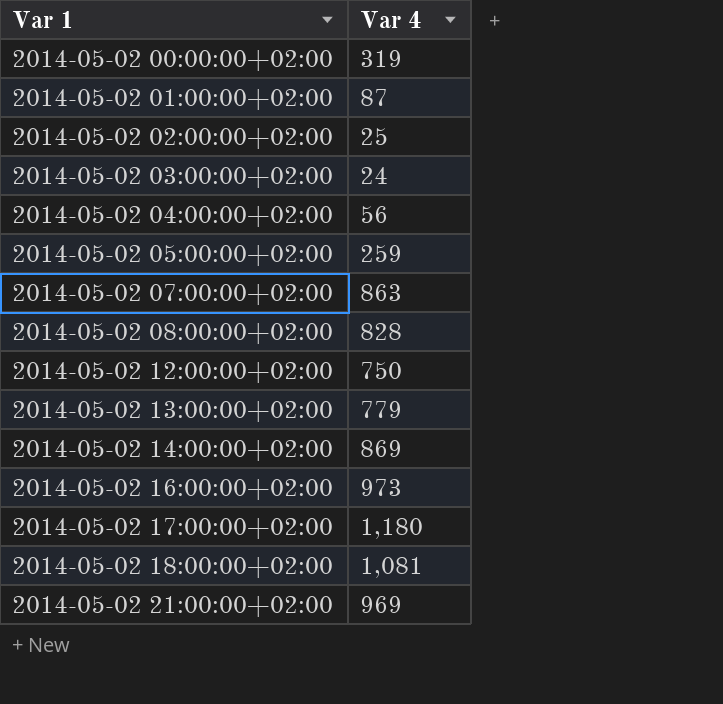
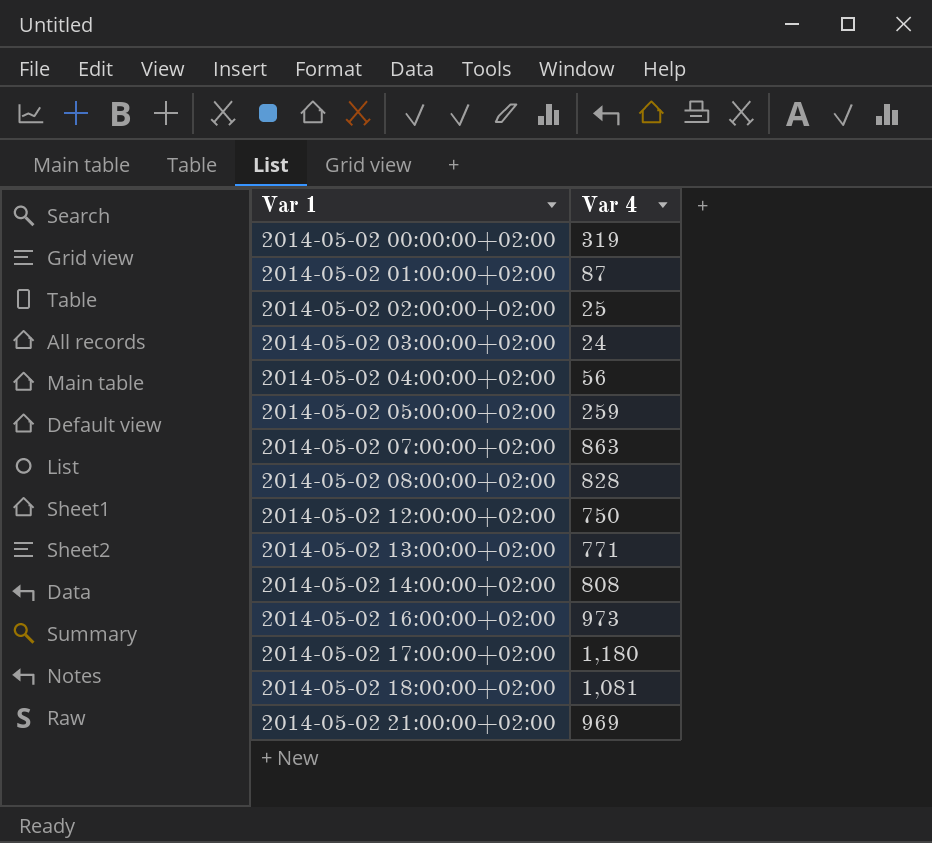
2014-05-02 13:00:00+02:00 | Var 4: 779 -> 771
2014-05-02 14:00:00+02:00 | Var 4: 869 -> 808

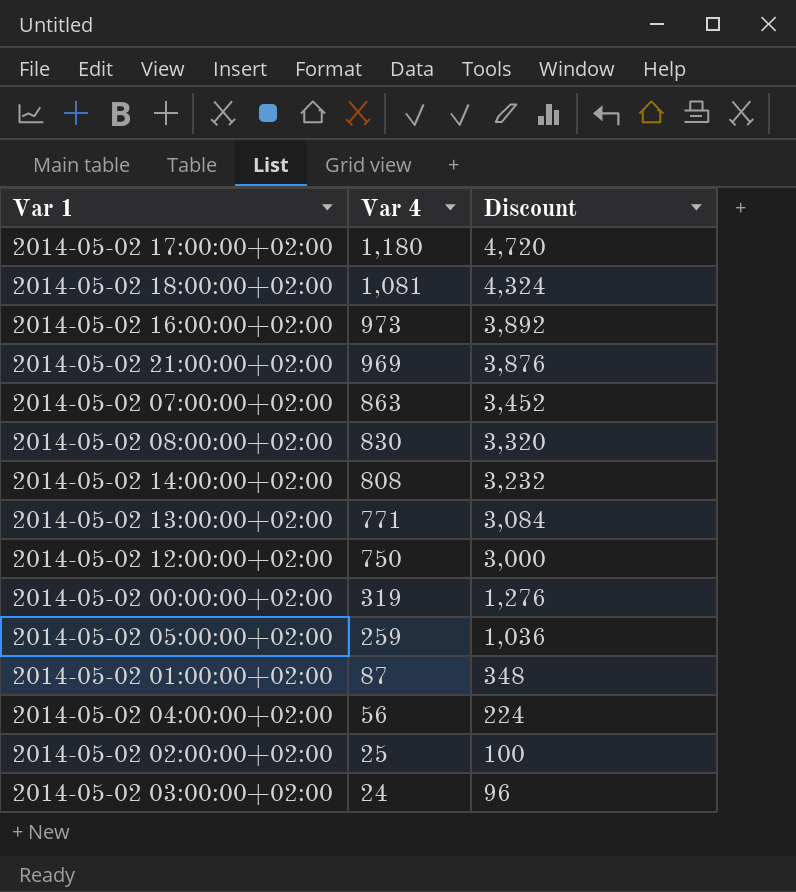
row order: Var 1 ascending -> Var 4 descending
column Discount | formula: none -> [Var 4] * 4
2014-05-02 08:00:00+02:00 | Var 4: 828 -> 830

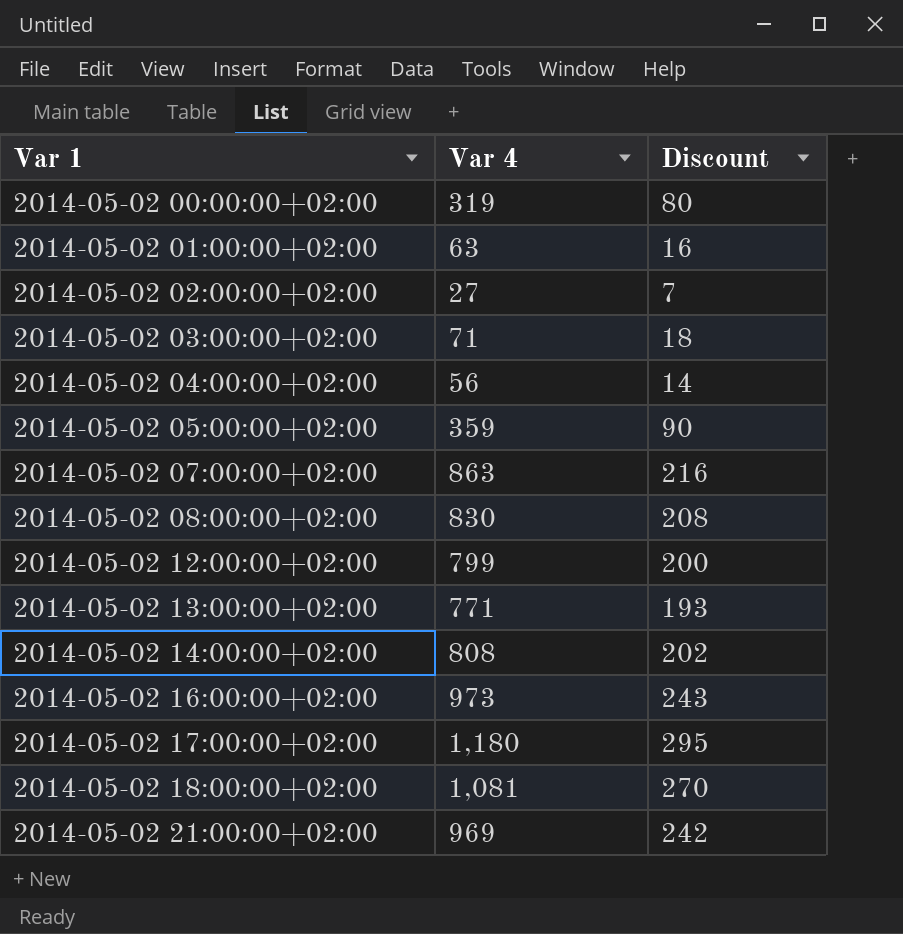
row order: Var 4 descending -> Var 1 ascending
column Discount | formula: [Var 4] * 4 -> [Var 4] * 0.25
2014-05-02 01:00:00+02:00 | Var 4: 87 -> 63
2014-05-02 02:00:00+02:00 | Var 4: 25 -> 27
2014-05-02 03:00:00+02:00 | Var 4: 24 -> 71
2014-05-02 05:00:00+02:00 | Var 4: 259 -> 359
2014-05-02 12:00:00+02:00 | Var 4: 750 -> 799

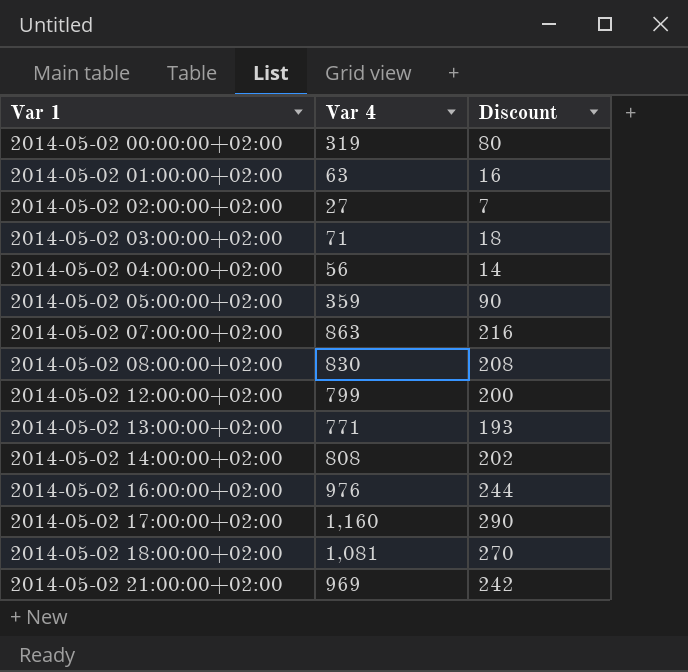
2014-05-02 16:00:00+02:00 | Var 4: 973 -> 976
2014-05-02 16:00:00+02:00 | Discount: 243 -> 244
2014-05-02 17:00:00+02:00 | Var 4: 1,180 -> 1,160
2014-05-02 17:00:00+02:00 | Discount: 295 -> 290

